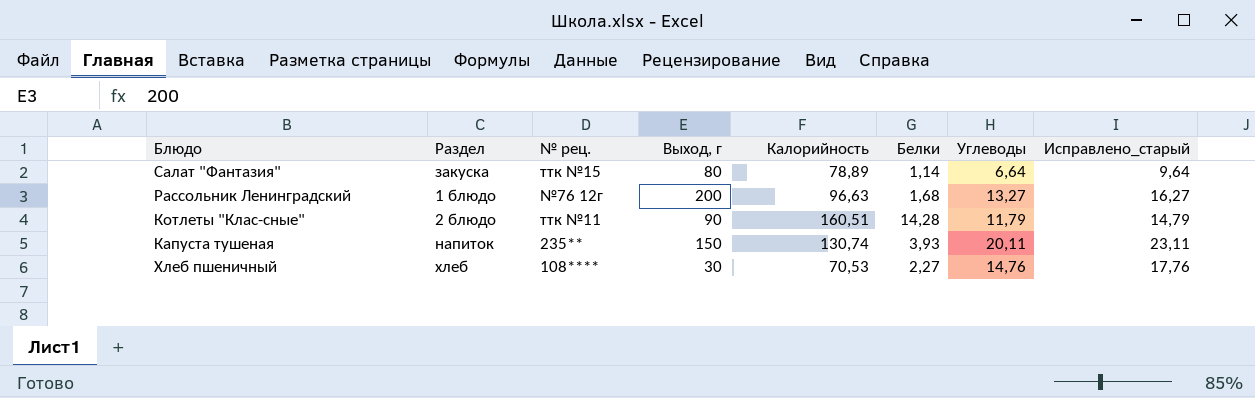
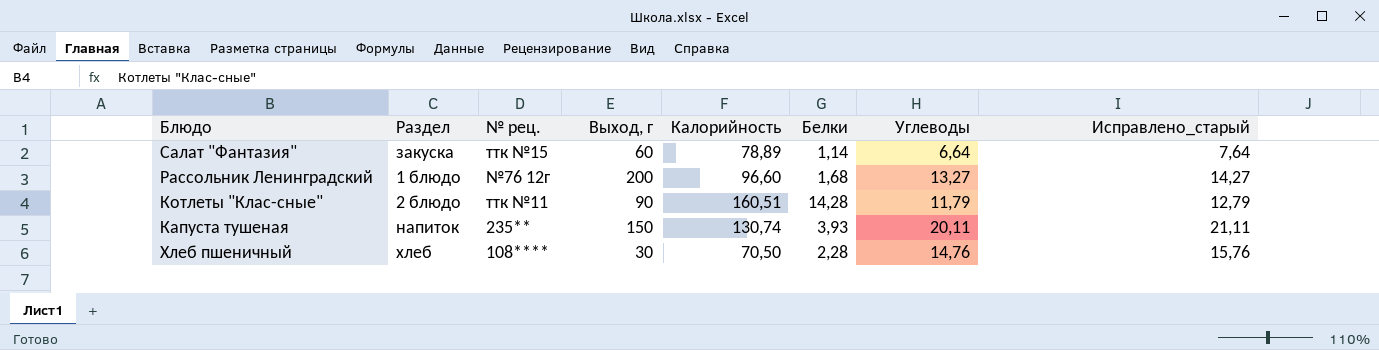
column Исправлено_старый | formula: [Углеводы] + 3 -> [Углеводы] + 1
Салат "Фантазия" | Выход, г: 80 -> 60
Рассольник Ленинградский | Калорийность: 96,63 -> 96,60
Хлеб пшеничный | Калорийность: 70,53 -> 70,50
Хлеб пшеничный | Белки: 2,27 -> 2,28

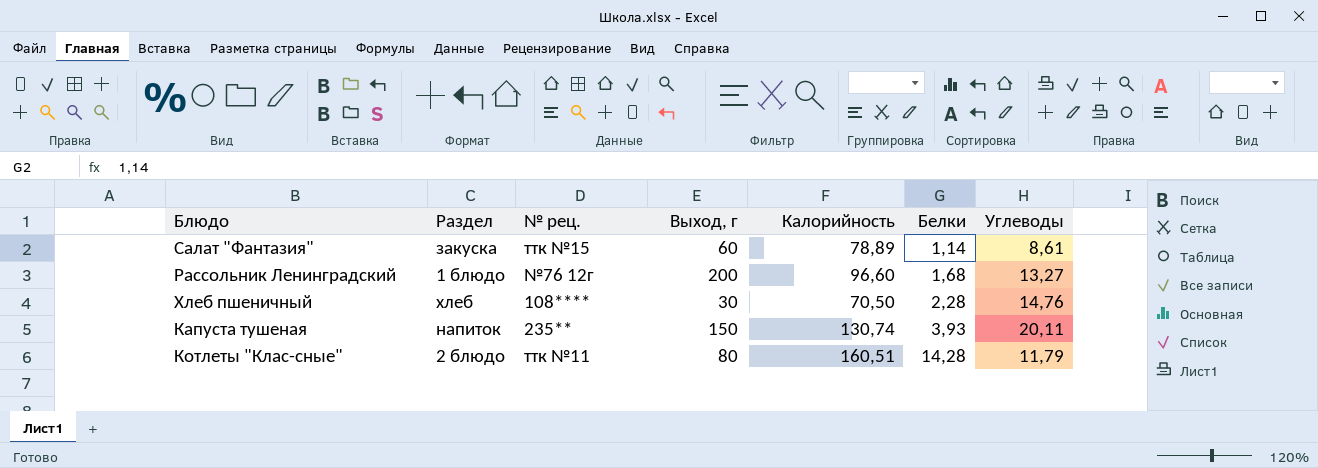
row order: none -> Белки ascending
column Исправлено_старый | formula: [Углеводы] + 1 -> none
Салат "Фантазия" | Углеводы: 6,64 -> 8,61
Котлеты "Клас-сные" | Выход, г: 90 -> 80

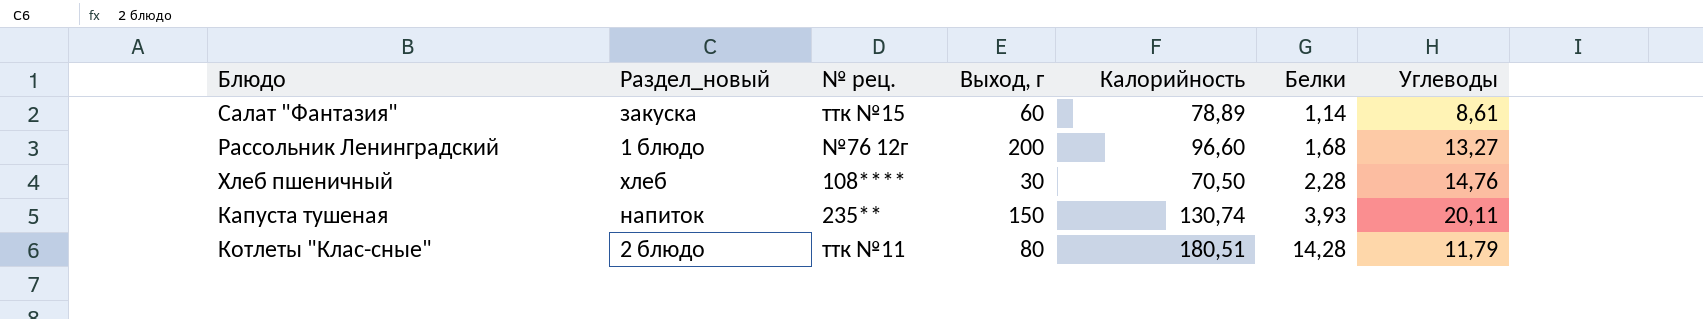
column name: Раздел -> Раздел_новый
Котлеты "Клас-сные" | Калорийность: 160,51 -> 180,51

